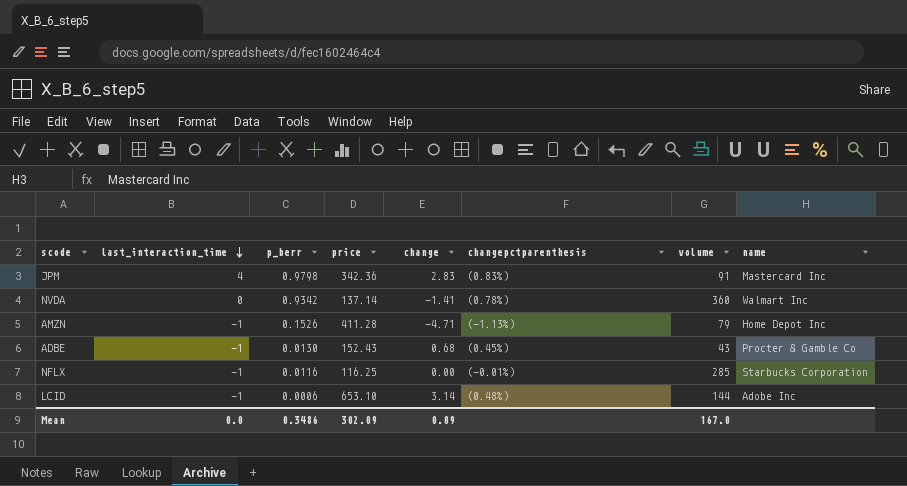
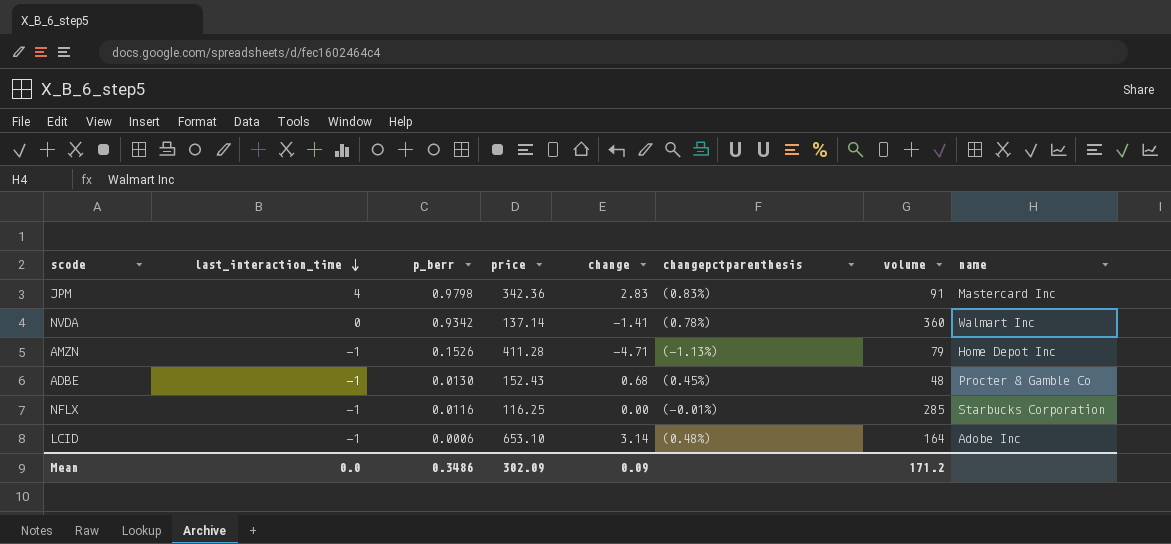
ADBE | volume: 43 -> 48
LCID | volume: 144 -> 164
Mean | volume: 167.0 -> 171.2

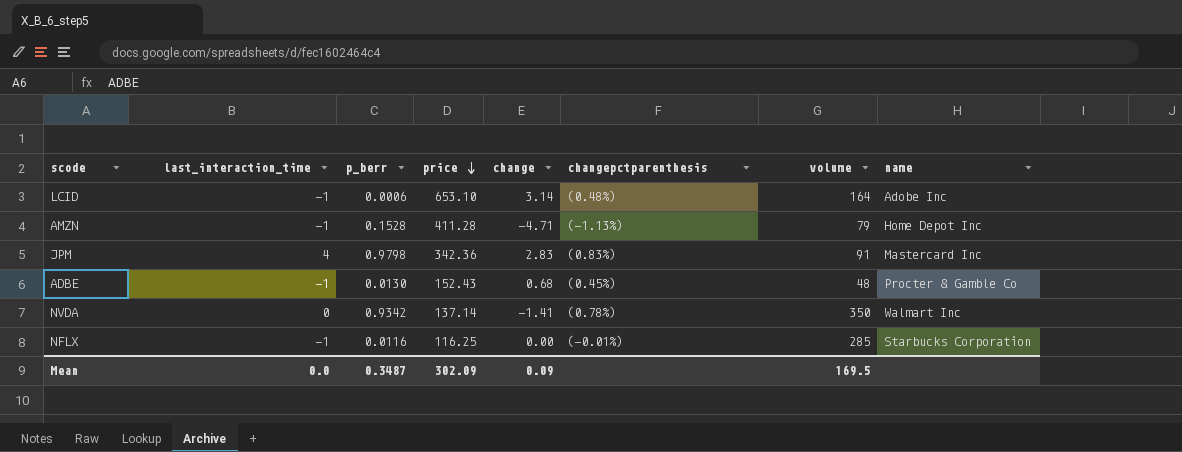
row order: last_interaction_time descending -> price descending
AMZN | p_berr: 0.1526 -> 0.1528
NVDA | volume: 360 -> 350
Mean | p_berr: 0.3486 -> 0.3487
Mean | volume: 171.2 -> 169.5

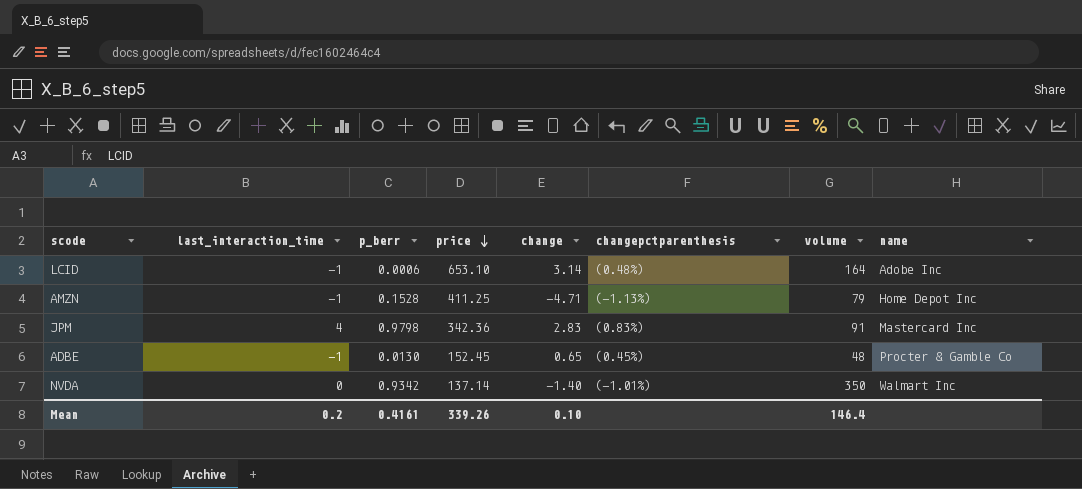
row NFLX: -1 | 0.0116 | 116.25 | 0.00 | (-0.01%) | 285 | Starbucks Corporation -> none
AMZN | price: 411.28 -> 411.25
ADBE | price: 152.43 -> 152.45
ADBE | change: 0.68 -> 0.65
NVDA | change: -1.41 -> -1.40
NVDA | changepctparenthesis: (0.78%) -> (-1.01%)
Mean | last_interaction_time: 0.0 -> 0.2
Mean | p_berr: 0.3487 -> 0.4161
Mean | price: 302.09 -> 339.26
Mean | change: 0.09 -> 0.10
Mean | volume: 169.5 -> 146.4

